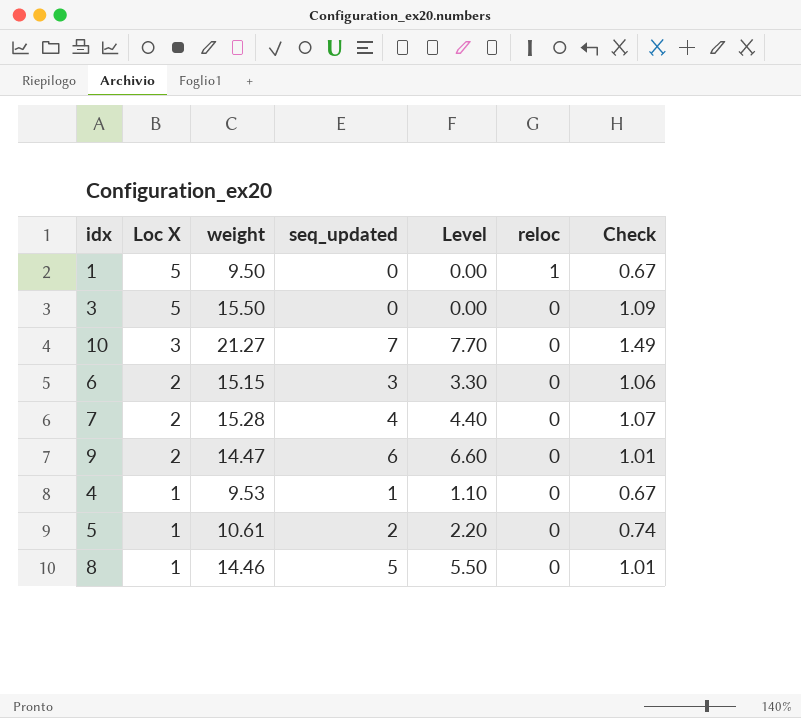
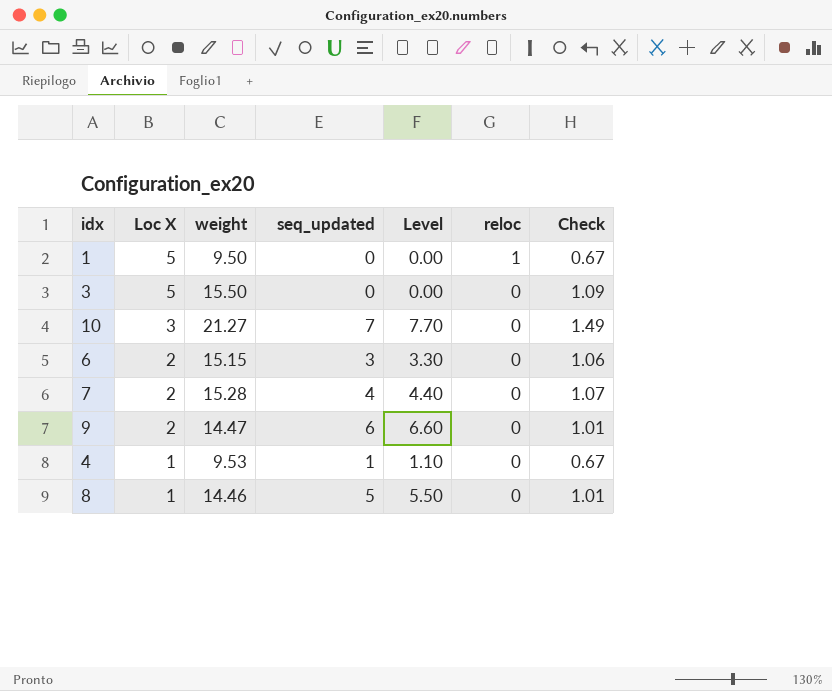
row 5: 1 | 10.61 | 2 | 2.20 | 0 | 0.74 -> none

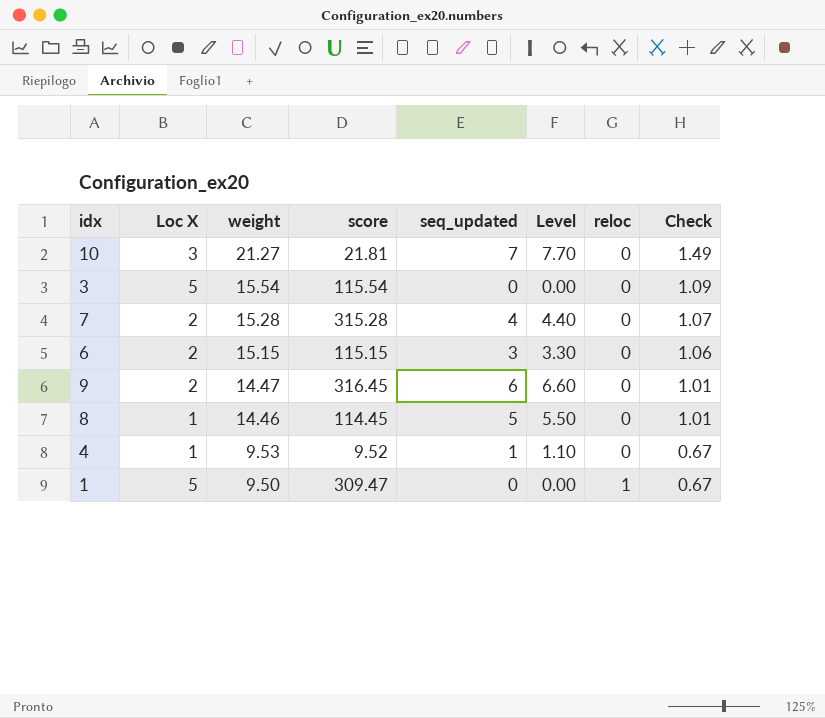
row order: Loc X descending -> weight descending
column score | position: none -> 4
3 | weight: 15.50 -> 15.54

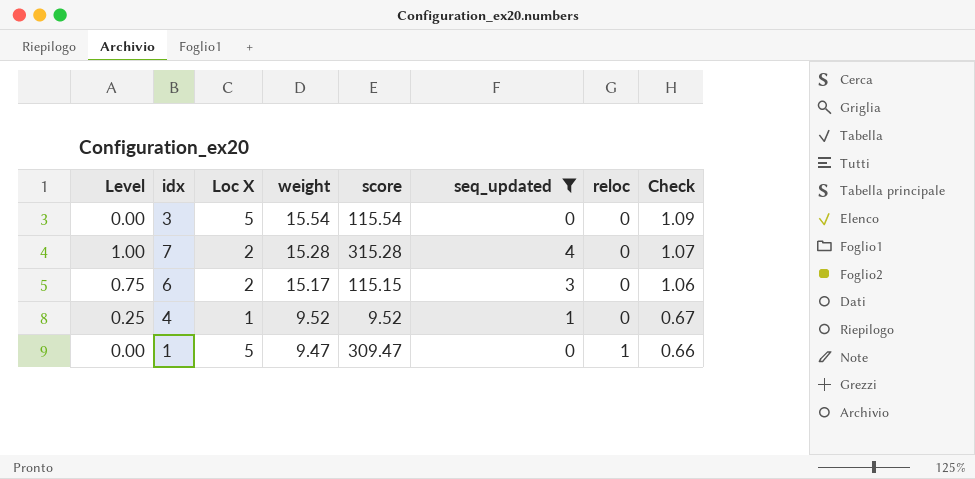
filter: none -> seq_updated <= 4
column Level | formula: [seq_updated] * 1.1 -> [seq_updated] * 0.25
column Level | position: 6 -> 1
6 | weight: 15.15 -> 15.17
4 | weight: 9.53 -> 9.52
1 | weight: 9.50 -> 9.47
1 | Check: 0.67 -> 0.66

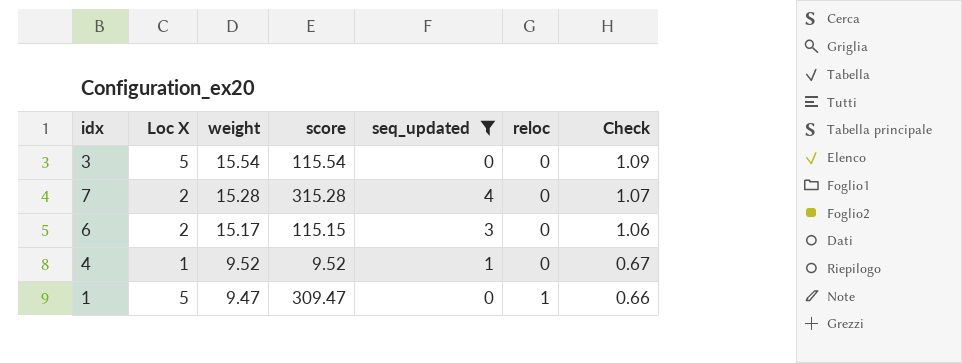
column Level | formula: [seq_updated] * 0.25 -> none

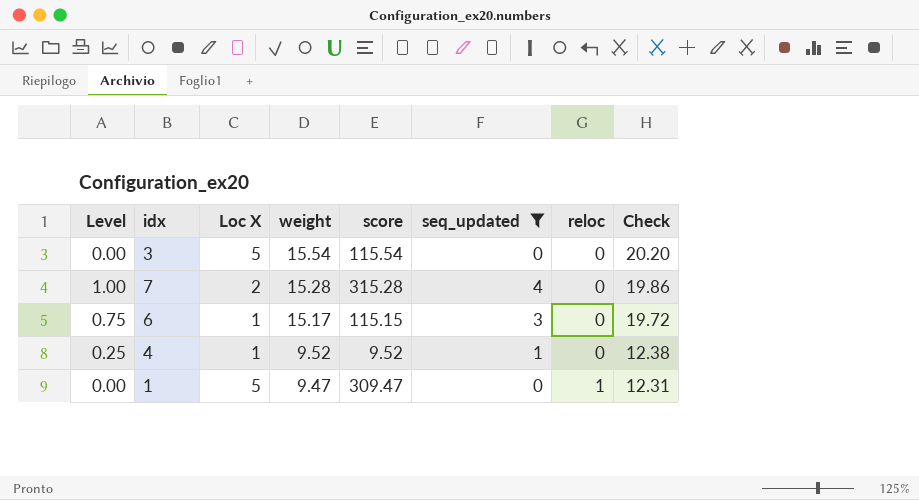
column Level | formula: none -> [seq_updated] * 0.25
column Check | formula: [weight] * 0.07 -> [weight] * 1.3
6 | Loc X: 2 -> 1

